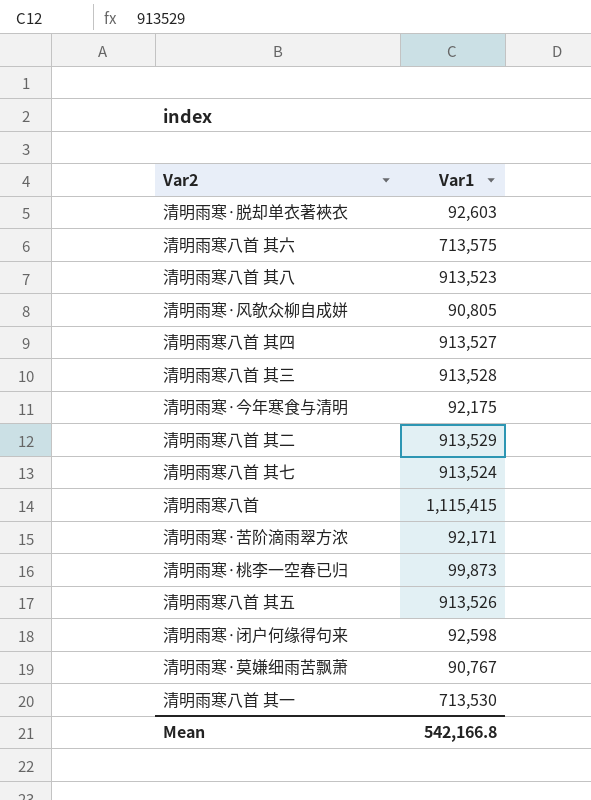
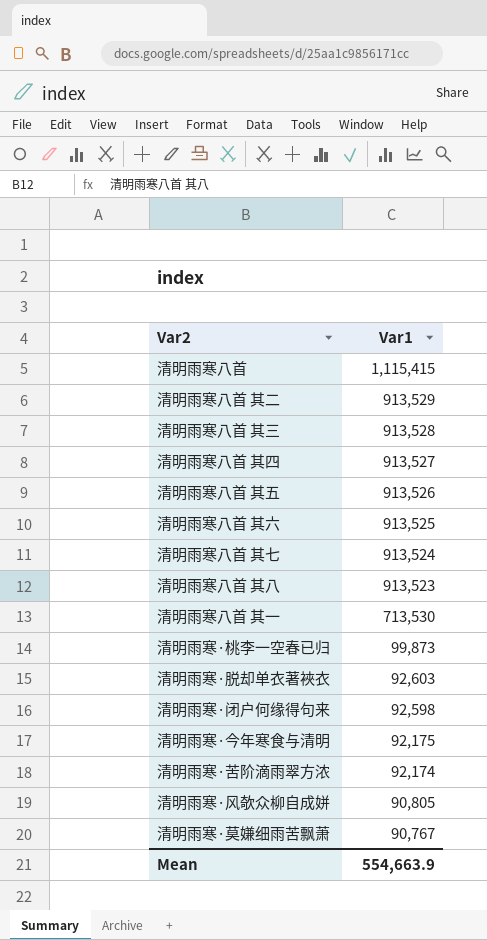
row order: none -> Var1 descending
清明雨寒八首 其六 | Var1: 713,575 -> 913,525
清明雨寒·苦阶滴雨翠方浓 | Var1: 92,171 -> 92,174
Mean | Var1: 542,166.8 -> 554,663.9

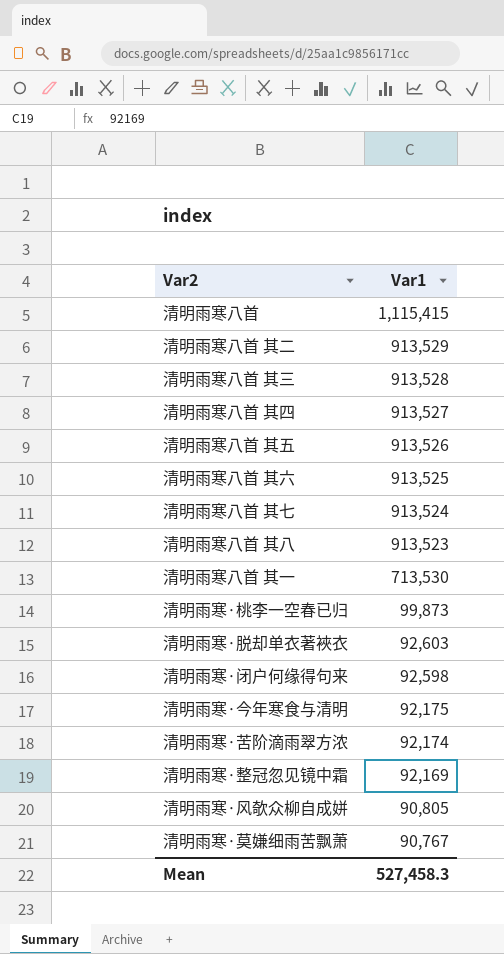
row 清明雨寒·整冠忽见镜中霜: none -> 92,169
Mean | Var1: 554,663.9 -> 527,458.3

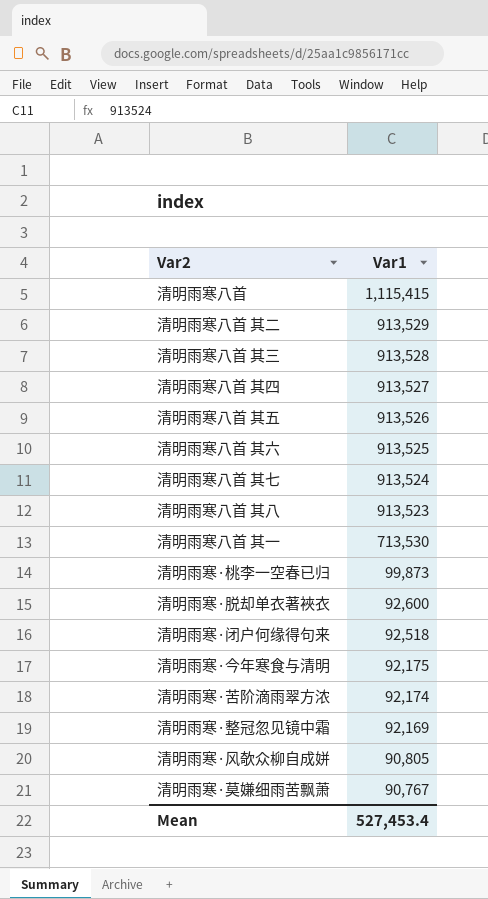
清明雨寒·脱却单衣著裌衣 | Var1: 92,603 -> 92,600
清明雨寒·闭户何缘得句来 | Var1: 92,598 -> 92,518
Mean | Var1: 527,458.3 -> 527,453.4

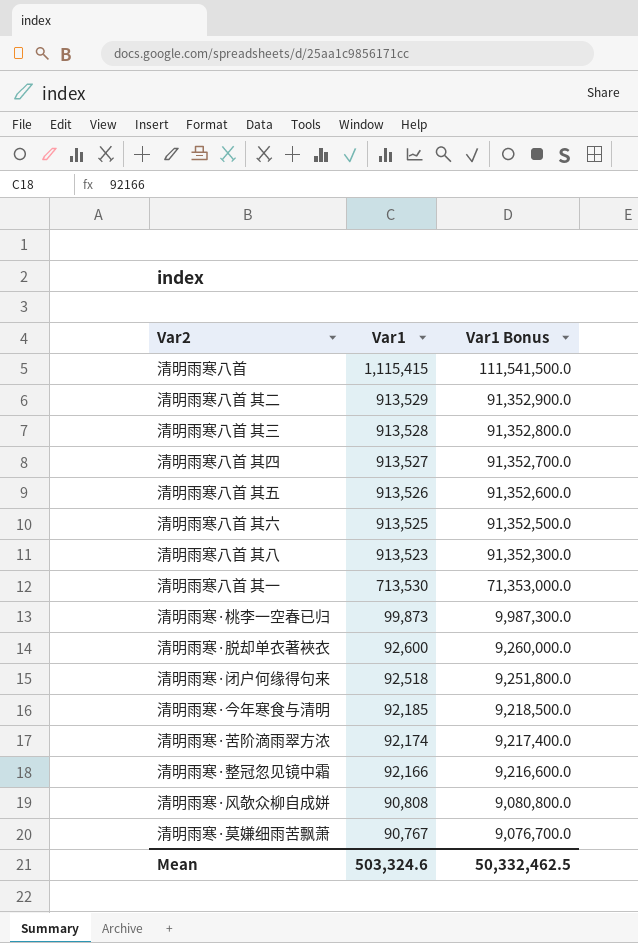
column Var1 Bonus | formula: none -> [Var1] * 100
row 清明雨寒八首 其七: 913,524 -> none
清明雨寒·今年寒食与清明 | Var1: 92,175 -> 92,185
清明雨寒·整冠忽见镜中霜 | Var1: 92,169 -> 92,166
清明雨寒·风欹众柳自成姘 | Var1: 90,805 -> 90,808
Mean | Var1: 527,453.4 -> 503,324.6

